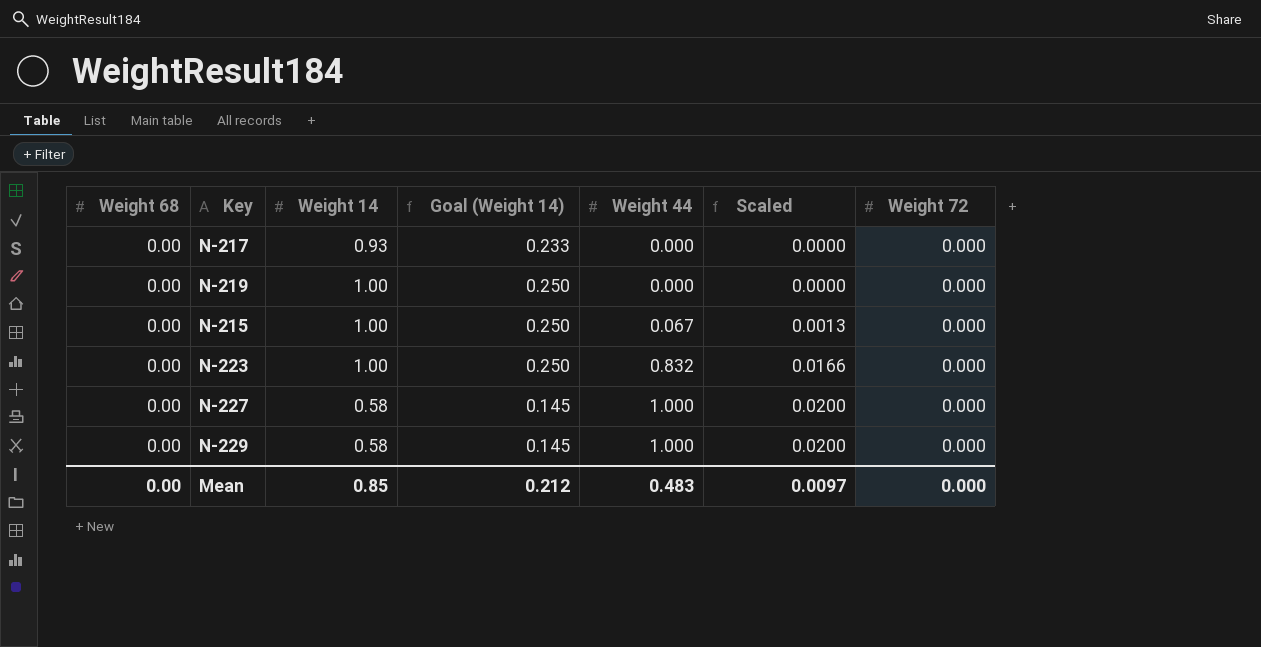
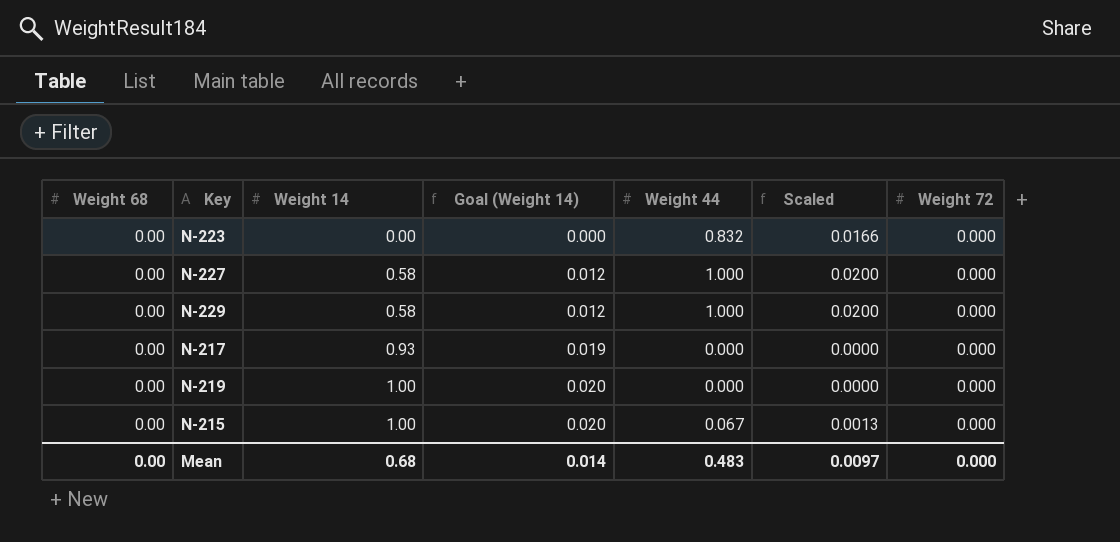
row order: Weight 44 ascending -> Weight 14 ascending
column Goal (Weight 14) | formula: [Weight 14] * 0.25 -> [Weight 14] * 0.02
N-223 | Weight 14: 1.00 -> 0.00
Mean | Weight 14: 0.85 -> 0.68
Mean | Goal (Weight 14): 0.212 -> 0.014

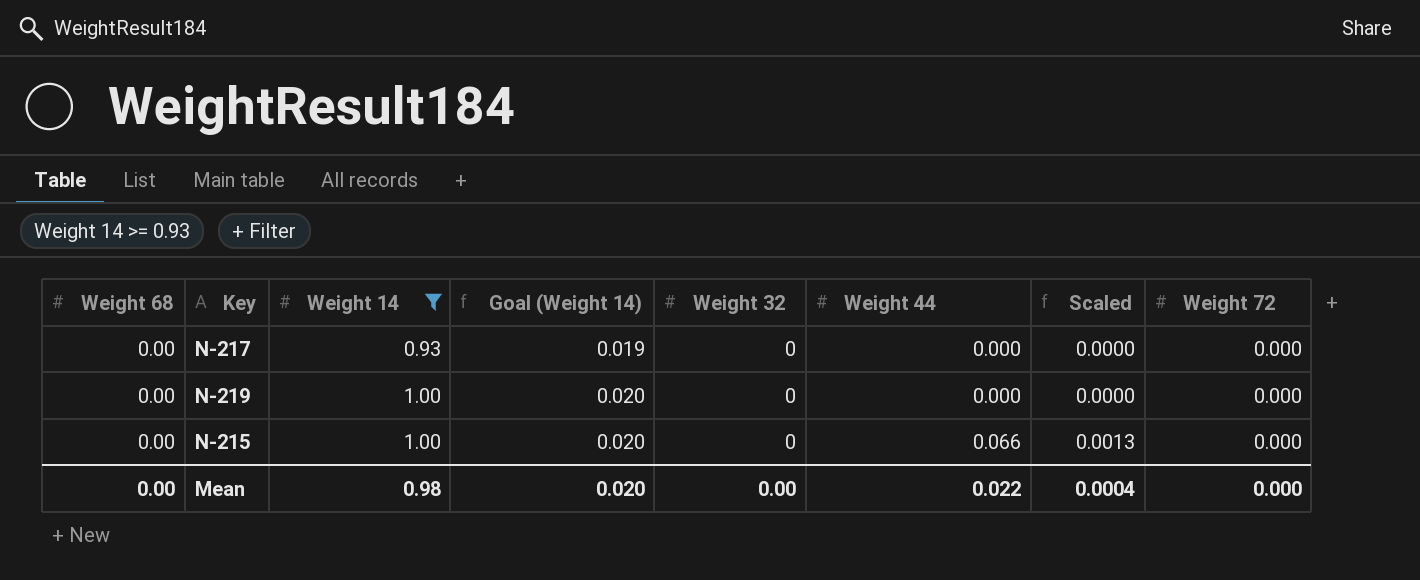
filter: none -> Weight 14 >= 0.93
column Weight 32 | position: none -> 5
N-215 | Weight 44: 0.067 -> 0.066
Mean | Weight 14: 0.68 -> 0.98
Mean | Goal (Weight 14): 0.014 -> 0.020
Mean | Weight 44: 0.483 -> 0.022
Mean | Scaled: 0.0097 -> 0.0004

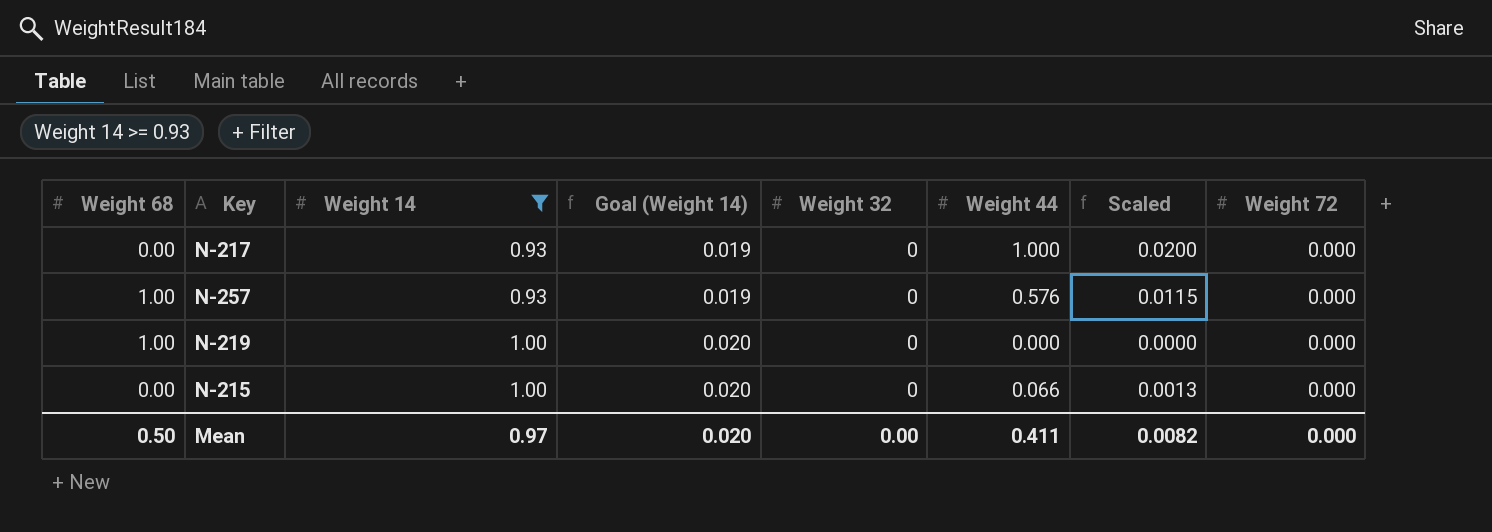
N-217 | Weight 44: 0.000 -> 1.000
N-217 | Scaled: 0.0000 -> 0.0200
row N-257: none -> 1.00 | 0.93 | 0.019 | 0 | 0.576 | 0.0115 | 0.000
N-219 | Weight 68: 0.00 -> 1.00
Mean | Weight 68: 0.00 -> 0.50
Mean | Weight 14: 0.98 -> 0.97
Mean | Weight 44: 0.022 -> 0.411
Mean | Scaled: 0.0004 -> 0.0082

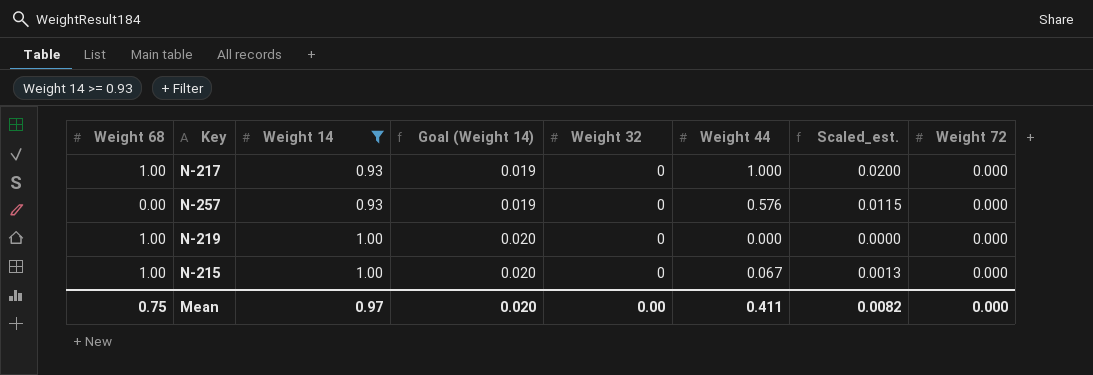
column name: Scaled -> Scaled_est.
N-217 | Weight 68: 0.00 -> 1.00
N-257 | Weight 68: 1.00 -> 0.00
N-215 | Weight 68: 0.00 -> 1.00
N-215 | Weight 44: 0.066 -> 0.067
Mean | Weight 68: 0.50 -> 0.75

